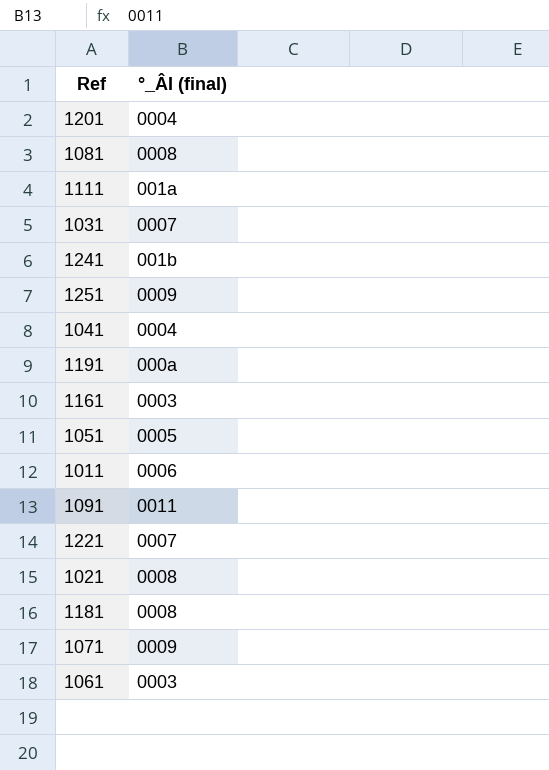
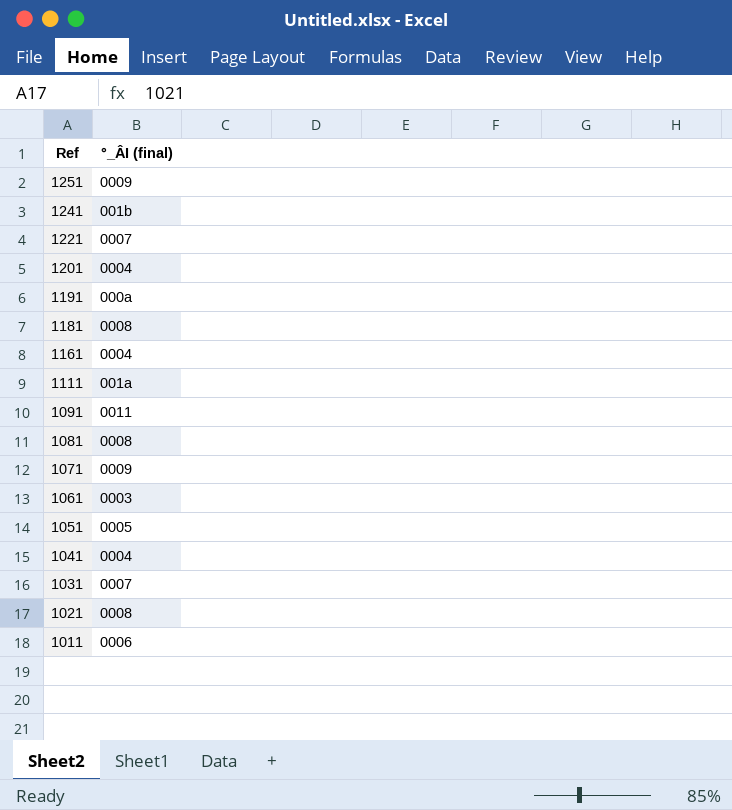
row order: none -> Ref descending
1161 | °_ÂI (final): 0003 -> 0004

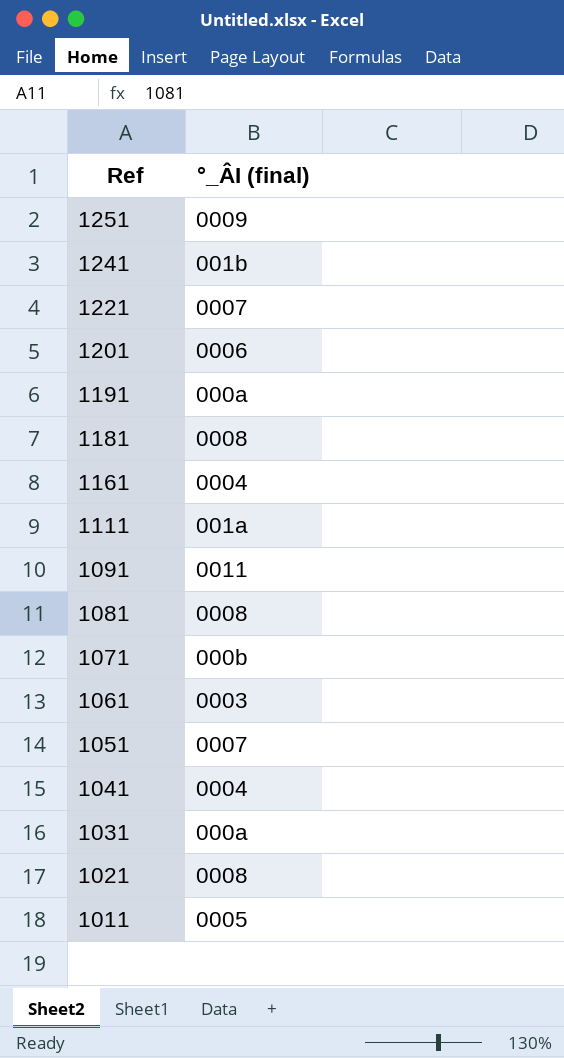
1201 | °_ÂI (final): 0004 -> 0006
1071 | °_ÂI (final): 0009 -> 000b
1051 | °_ÂI (final): 0005 -> 0007
1031 | °_ÂI (final): 0007 -> 000a
1011 | °_ÂI (final): 0006 -> 0005

